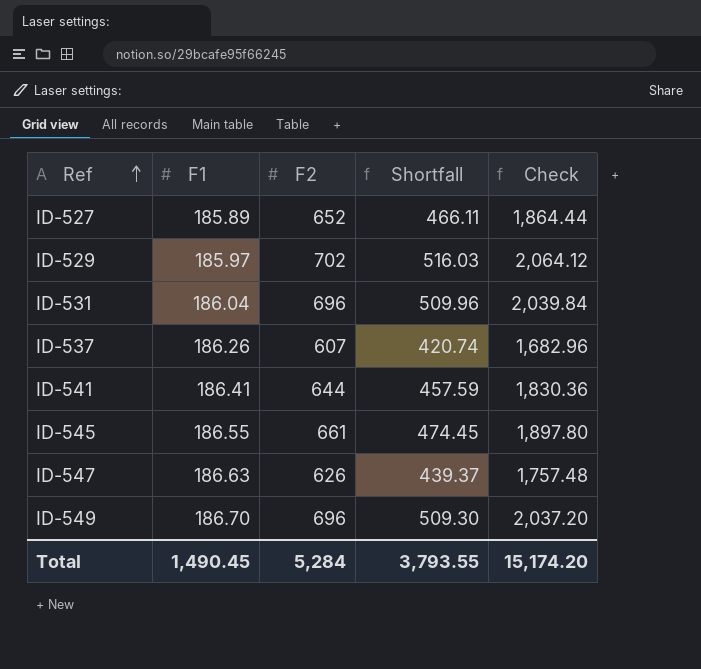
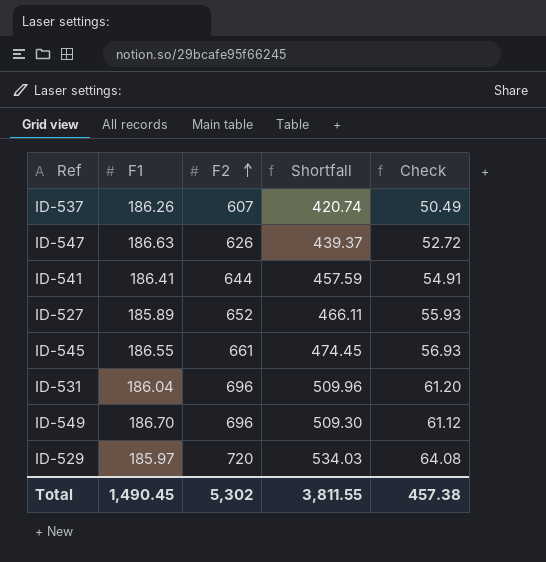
row order: Ref ascending -> F2 ascending
column Check | formula: [Shortfall] * 4 -> [Shortfall] * 0.12
ID-529 | F2: 702 -> 720
ID-529 | Shortfall: 516.03 -> 534.03
Total | F2: 5,284 -> 5,302
Total | Shortfall: 3,793.55 -> 3,811.55
Total | Check: 15,174.20 -> 457.38

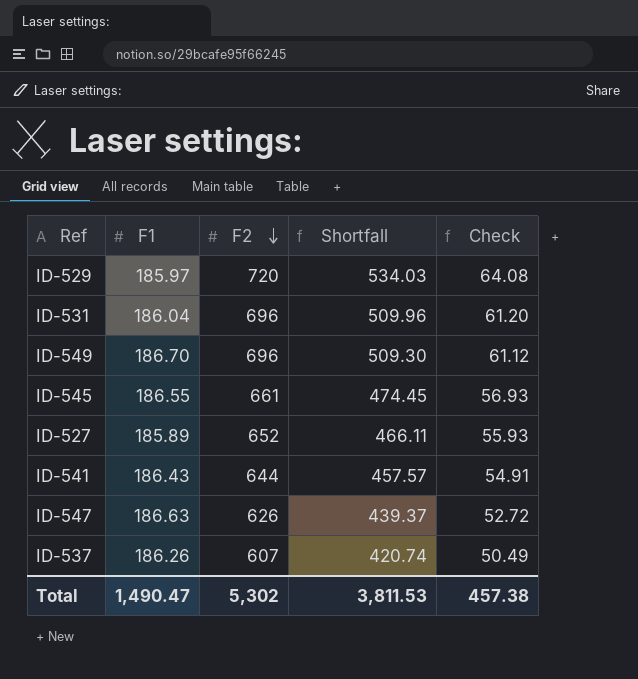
row order: F2 ascending -> F2 descending
ID-541 | F1: 186.41 -> 186.43
ID-541 | Shortfall: 457.59 -> 457.57
Total | F1: 1,490.45 -> 1,490.47
Total | Shortfall: 3,811.55 -> 3,811.53

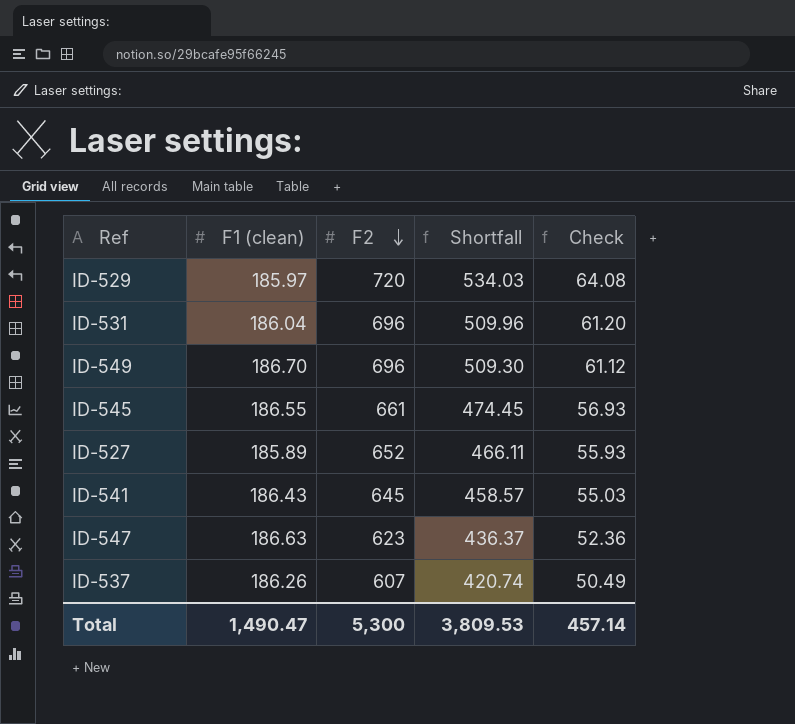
column name: F1 -> F1 (clean)
ID-541 | F2: 644 -> 645
ID-541 | Shortfall: 457.57 -> 458.57
ID-541 | Check: 54.91 -> 55.03
ID-547 | F2: 626 -> 623
ID-547 | Shortfall: 439.37 -> 436.37
ID-547 | Check: 52.72 -> 52.36
Total | F2: 5,302 -> 5,300
Total | Shortfall: 3,811.53 -> 3,809.53
Total | Check: 457.38 -> 457.14

